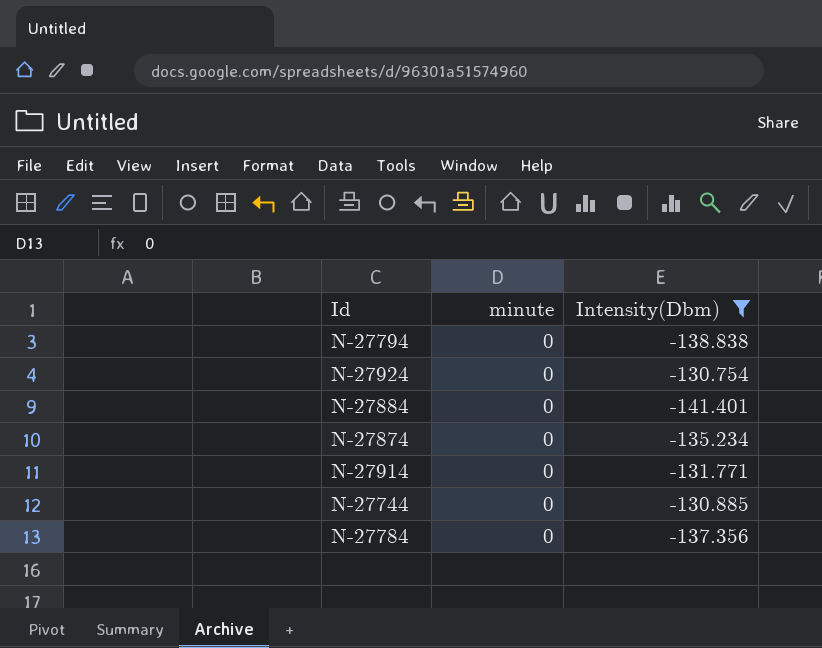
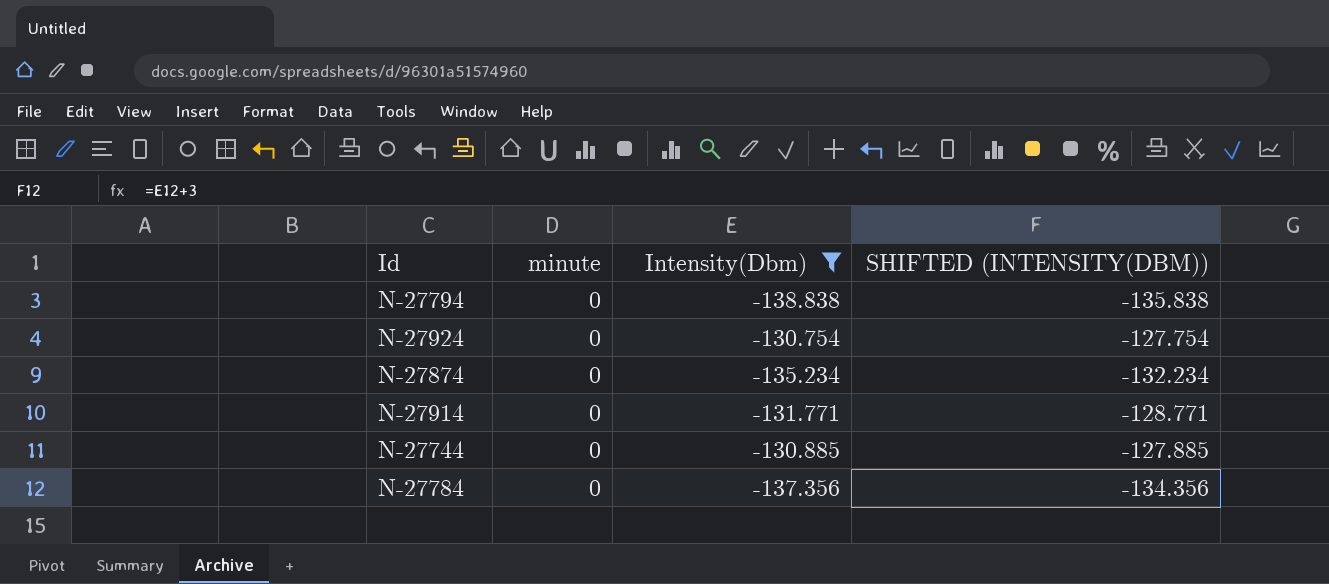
column SHIFTED (INTENSITY(DBM)) | formula: none -> [Intensity(Dbm)] + 3
row N-27884: 0 | -141.401 -> none

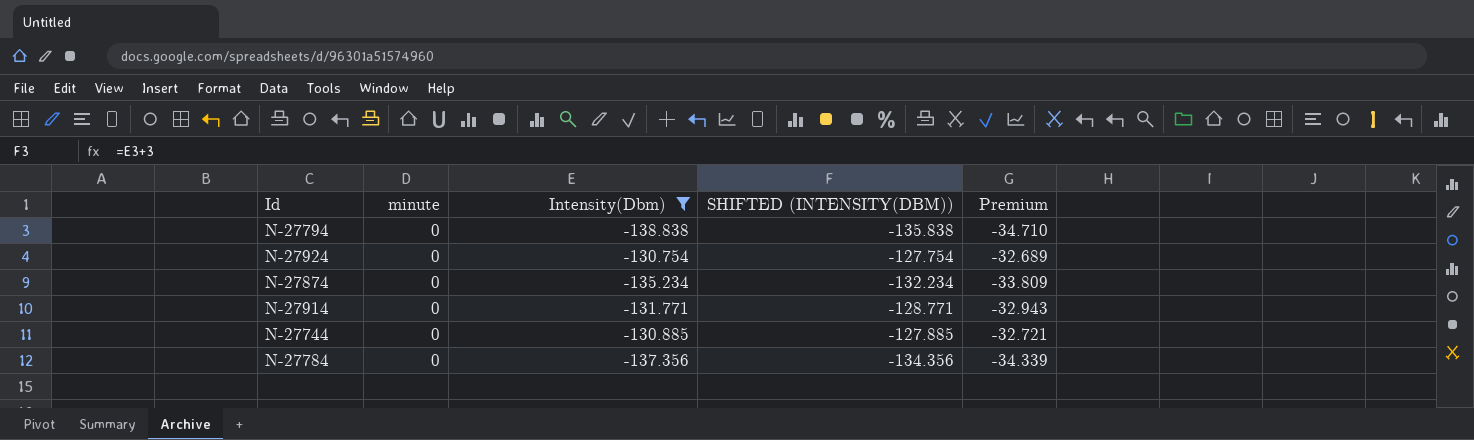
column Premium | formula: none -> [Intensity(Dbm)] * 0.25

